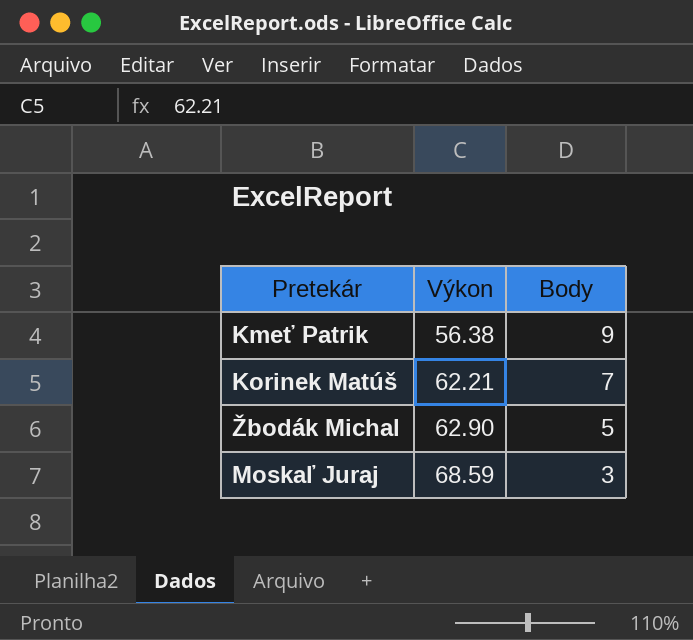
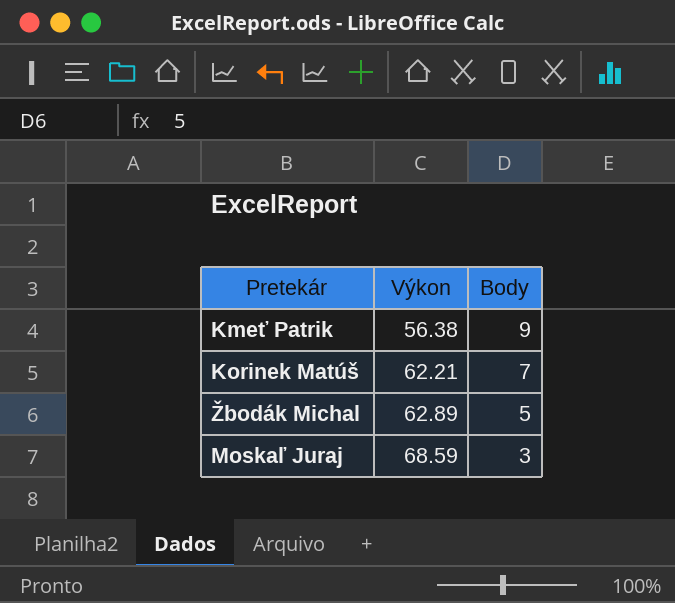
Žbodák Michal | Výkon: 62.90 -> 62.89

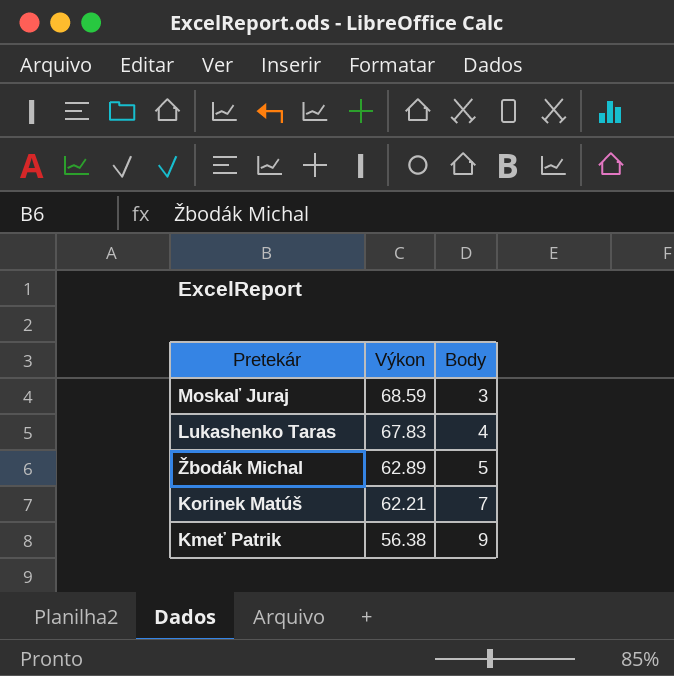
row order: Výkon ascending -> Výkon descending
row Lukashenko Taras: none -> 67.83 | 4

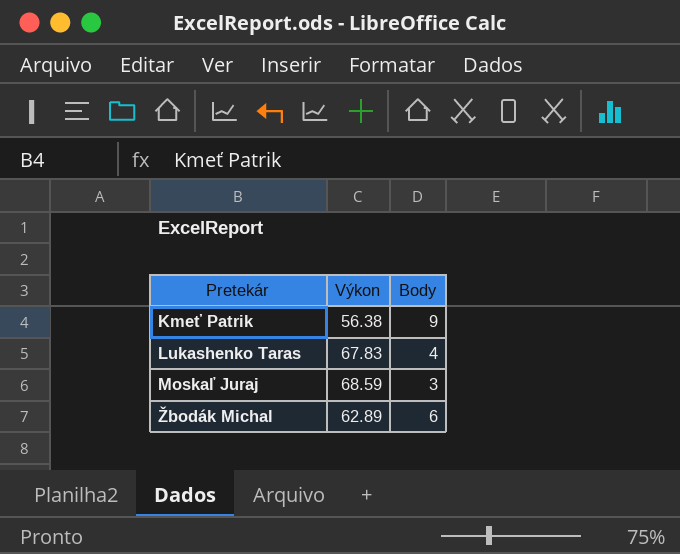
row order: Výkon descending -> Pretekár ascending
row Korinek Matúš: 62.21 | 7 -> none
Žbodák Michal | Body: 5 -> 6

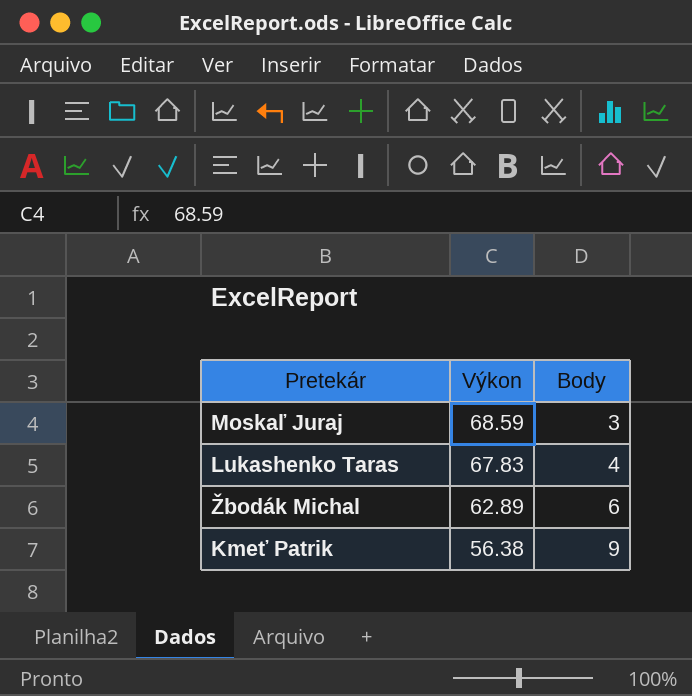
row order: Pretekár ascending -> Výkon descending

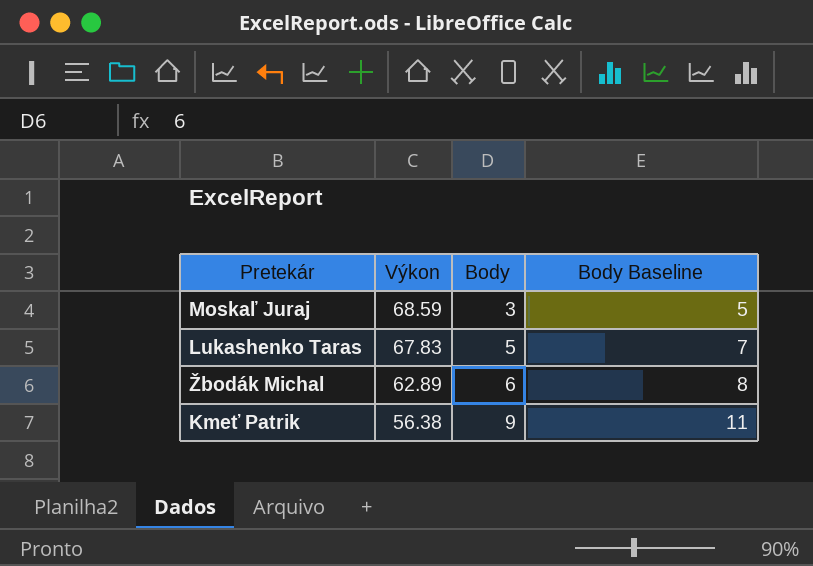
column Body Baseline | formula: none -> [Body] + 2
Lukashenko Taras | Body: 4 -> 5

